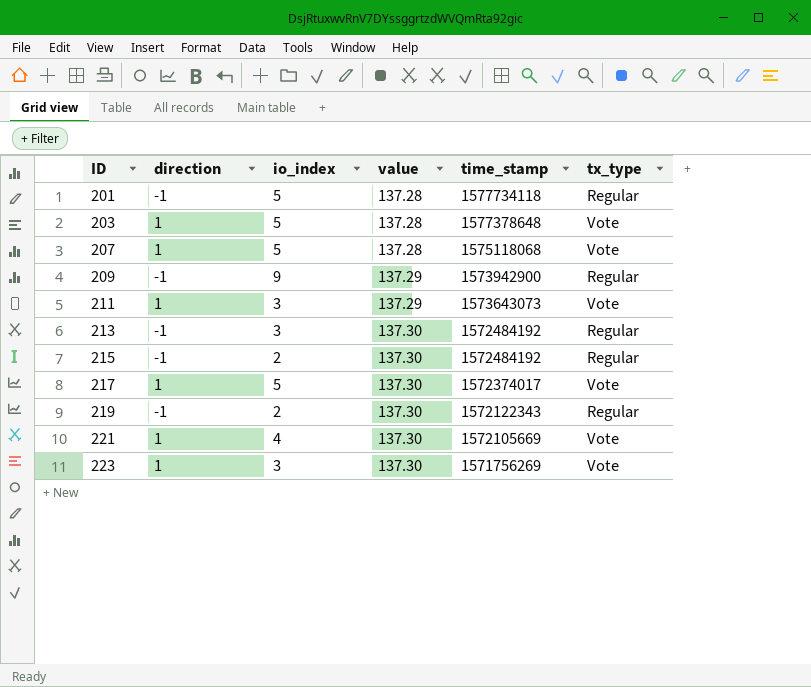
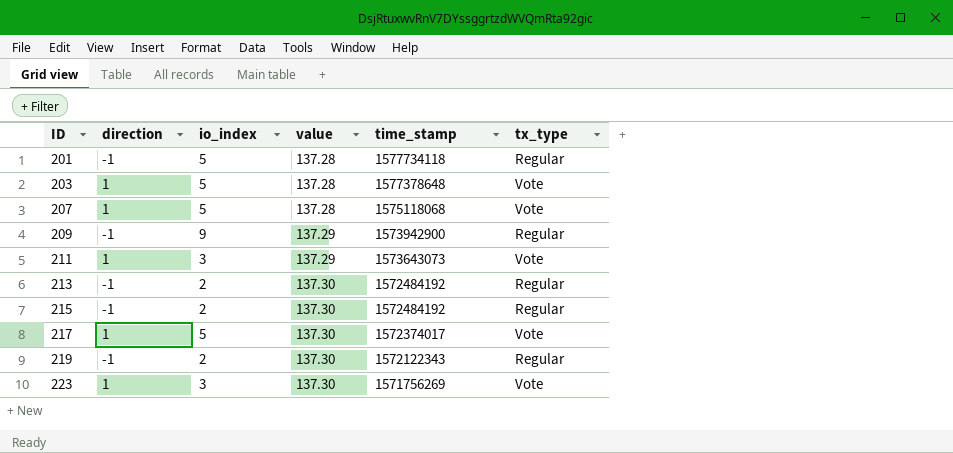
row 221: 1 | 4 | 137.30 | 1572105669 | Vote -> none
213 | io_index: 3 -> 2

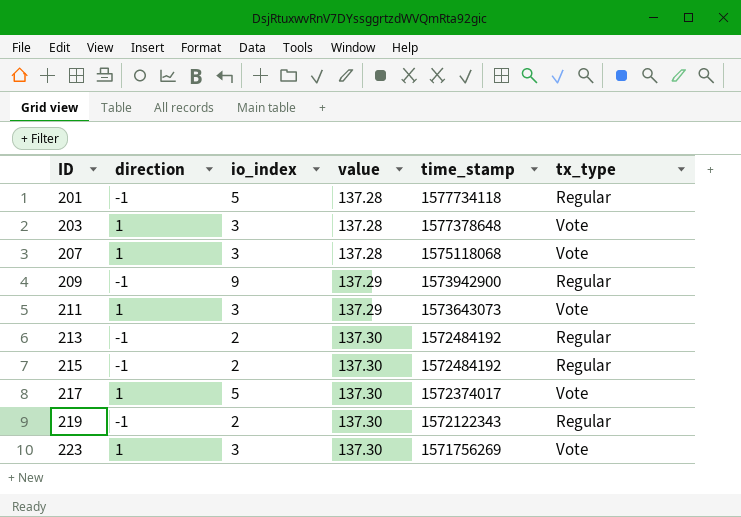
203 | io_index: 5 -> 3
207 | io_index: 5 -> 3

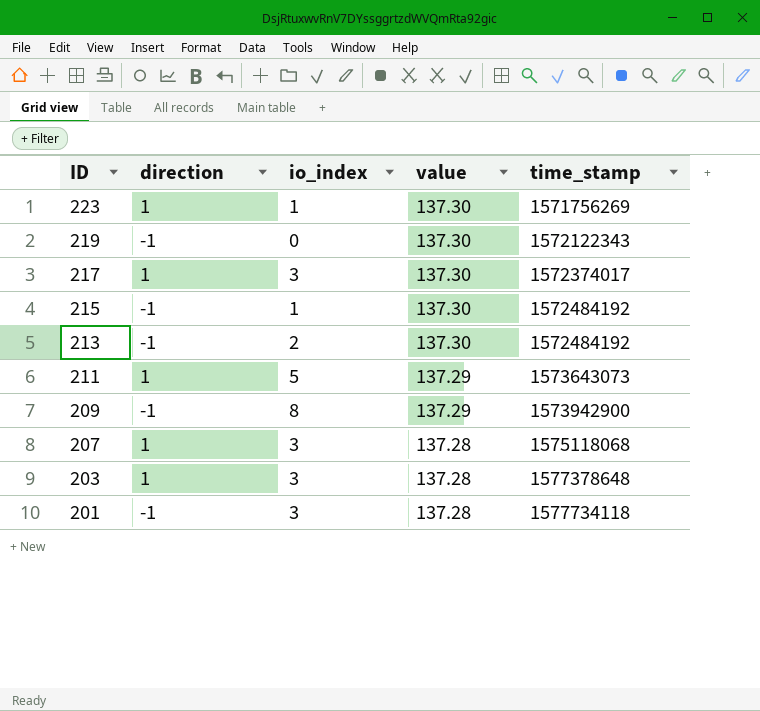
row order: ID ascending -> ID descending
column tx_type | position: 6 -> none
223 | io_index: 3 -> 1
219 | io_index: 2 -> 0
217 | io_index: 5 -> 3
215 | io_index: 2 -> 1
211 | io_index: 3 -> 5
209 | io_index: 9 -> 8
201 | io_index: 5 -> 3

